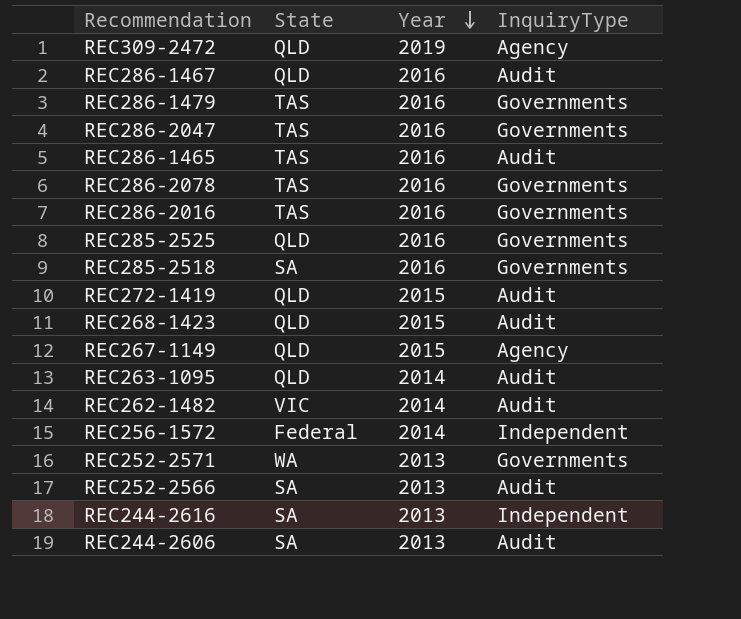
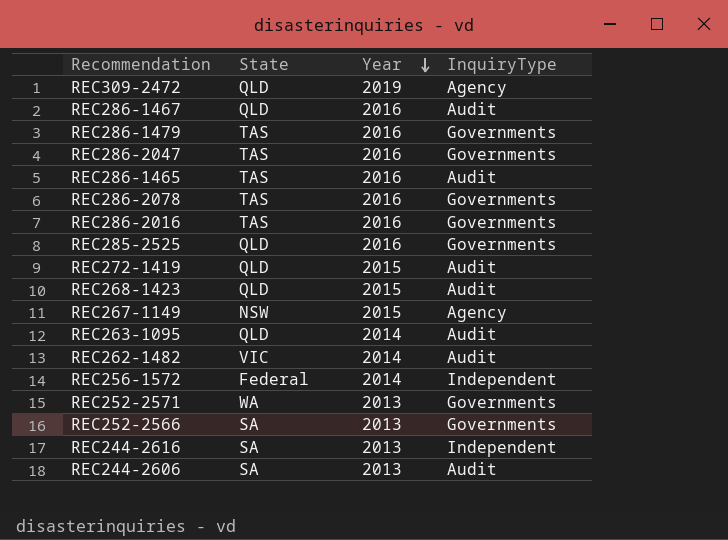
row REC285-2518: SA | 2016 | Governments -> none
REC267-1149 | State: QLD -> NSW
REC252-2566 | InquiryType: Audit -> Governments

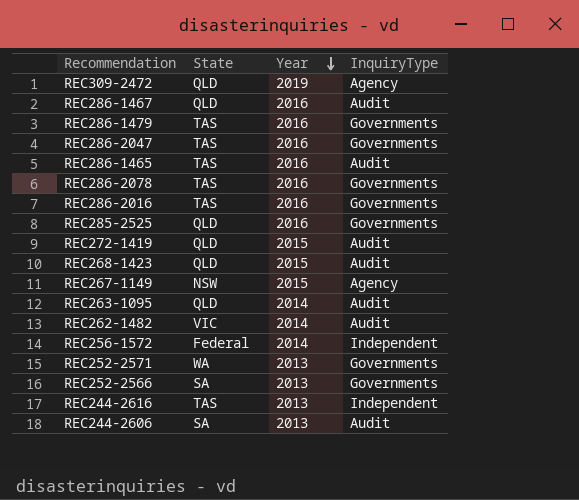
REC244-2616 | State: SA -> TAS

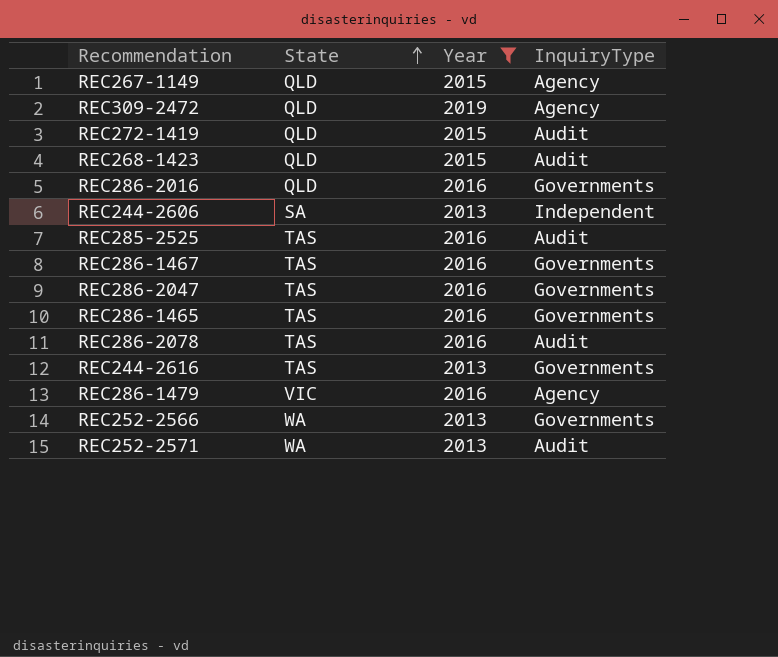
filter: none -> Year != 2014
row order: Year descending -> State ascending
REC267-1149 | State: NSW -> QLD
REC286-2016 | State: TAS -> QLD
REC244-2606 | InquiryType: Audit -> Independent
REC285-2525 | State: QLD -> TAS
REC285-2525 | InquiryType: Governments -> Audit
REC286-1467 | State: QLD -> TAS
REC286-1467 | InquiryType: Audit -> Governments
REC286-1465 | InquiryType: Audit -> Governments
REC286-2078 | InquiryType: Governments -> Audit
REC244-2616 | InquiryType: Independent -> Governments
REC286-1479 | State: TAS -> VIC
REC286-1479 | InquiryType: Governments -> Agency
REC252-2566 | State: SA -> WA
REC252-2571 | InquiryType: Governments -> Audit

